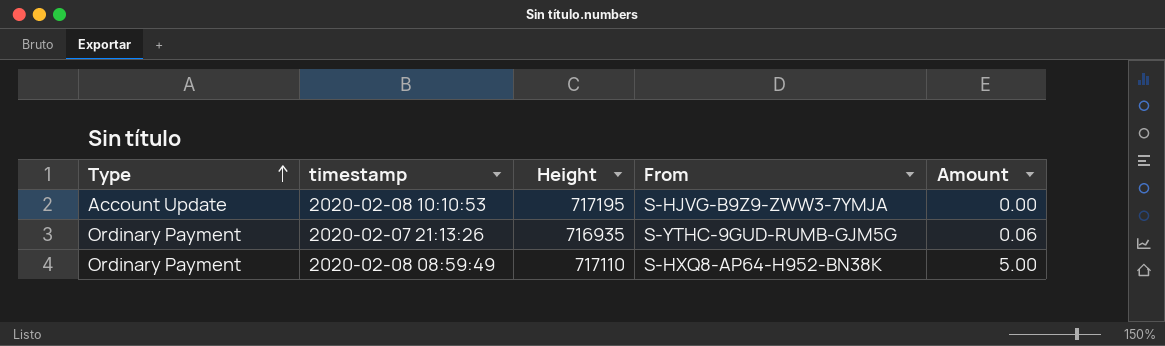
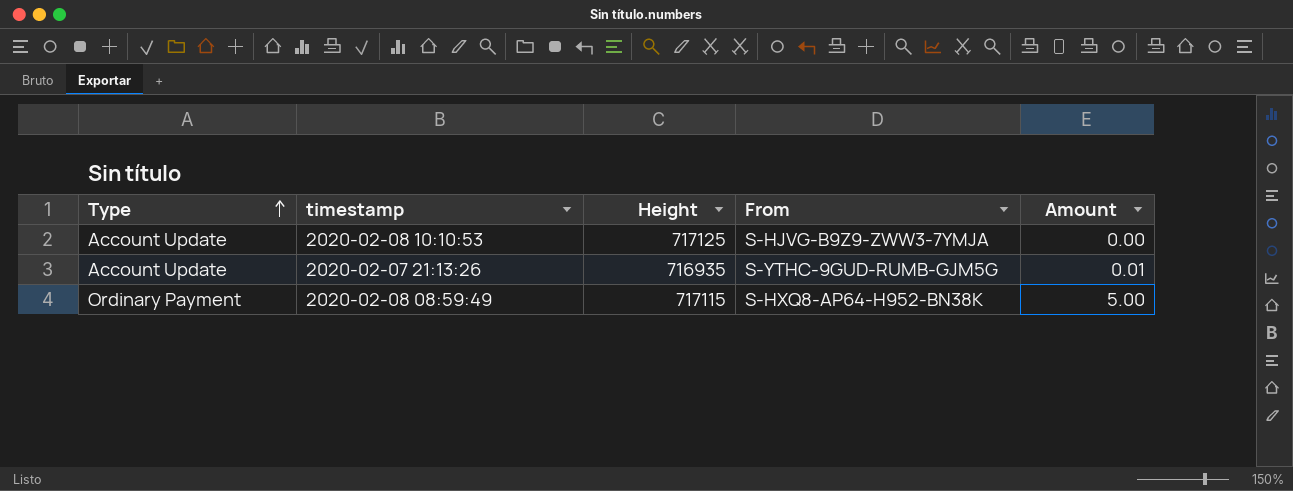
2020-02-08 10:10:53 | Height: 717195 -> 717125
2020-02-07 21:13:26 | Type: Ordinary Payment -> Account Update
2020-02-07 21:13:26 | Amount: 0.06 -> 0.01
2020-02-08 08:59:49 | Height: 717110 -> 717115

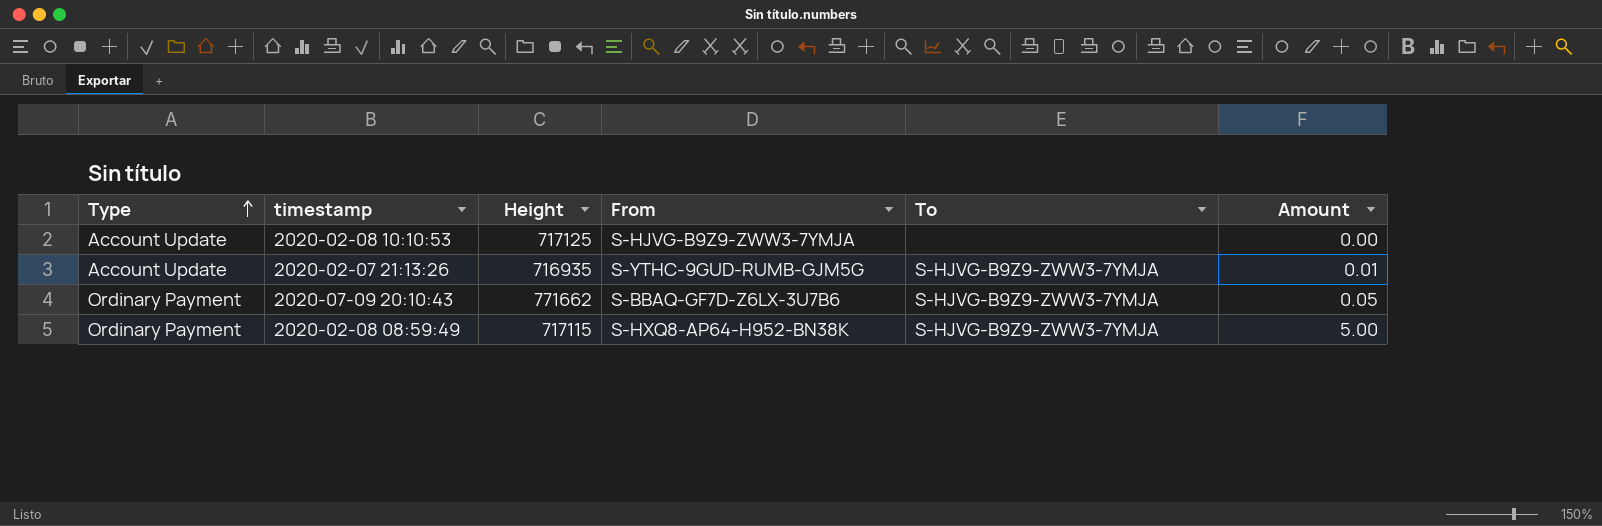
column To | position: none -> 5
row 2020-07-09 20:10:43: none -> Ordinary Payment | 771662 | S-BBAQ-GF7D-Z6LX-3U7B6 | S-HJVG-B9Z9-ZWW3-7YMJA | 0.05

